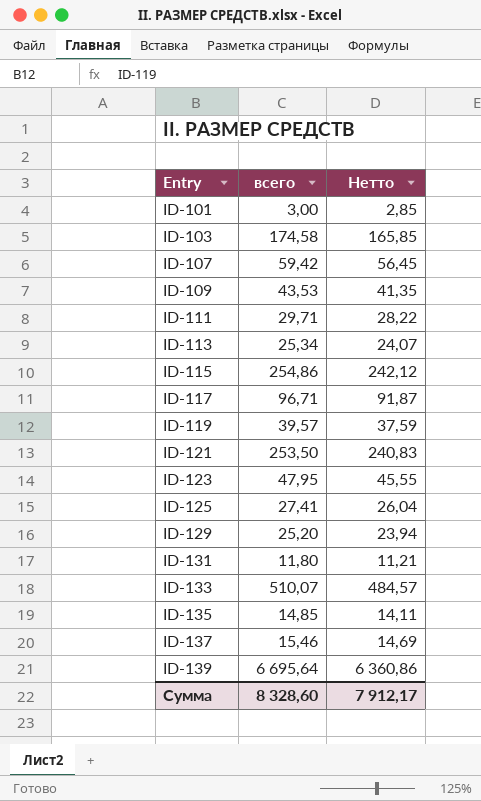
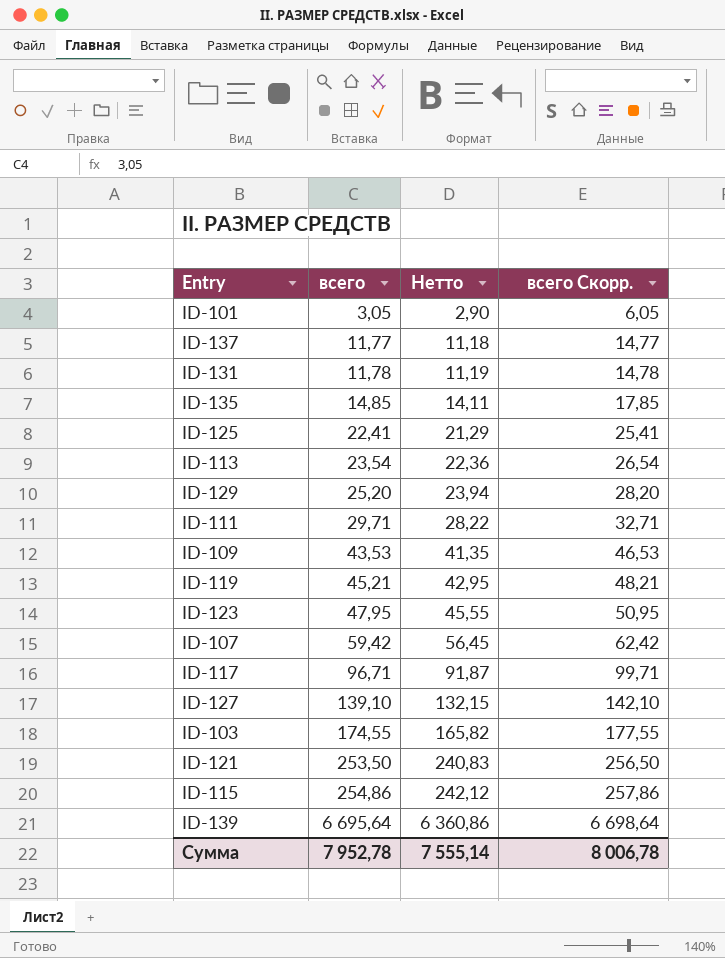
row order: Entry ascending -> всего ascending
column всего Скорр. | formula: none -> [всего] + 3
row ID-133: 510,07 | 484,57 -> none
ID-101 | всего: 3,00 -> 3,05
ID-101 | Нетто: 2,85 -> 2,90
ID-137 | всего: 15,46 -> 11,77
ID-137 | Нетто: 14,69 -> 11,18
ID-131 | всего: 11,80 -> 11,78
ID-131 | Нетто: 11,21 -> 11,19
ID-125 | всего: 27,41 -> 22,41
ID-125 | Нетто: 26,04 -> 21,29
ID-113 | всего: 25,34 -> 23,54
ID-113 | Нетто: 24,07 -> 22,36
ID-119 | всего: 39,57 -> 45,21
ID-119 | Нетто: 37,59 -> 42,95
row ID-127: none -> 139,10 | 132,15 | 142,10
ID-103 | всего: 174,58 -> 174,55
ID-103 | Нетто: 165,85 -> 165,82
Сумма | всего: 8 328,60 -> 7 952,78
Сумма | Нетто: 7 912,17 -> 7 555,14

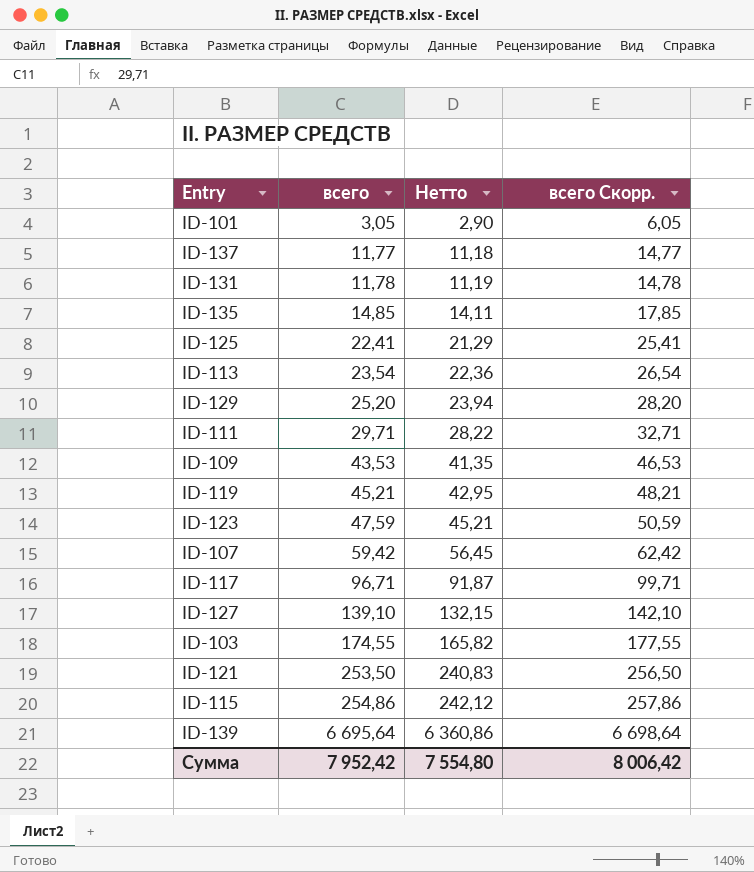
ID-123 | всего: 47,95 -> 47,59
ID-123 | Нетто: 45,55 -> 45,21
ID-123 | всего Скорр.: 50,95 -> 50,59
Сумма | всего: 7 952,78 -> 7 952,42
Сумма | Нетто: 7 555,14 -> 7 554,80
Сумма | всего Скорр.: 8 006,78 -> 8 006,42

